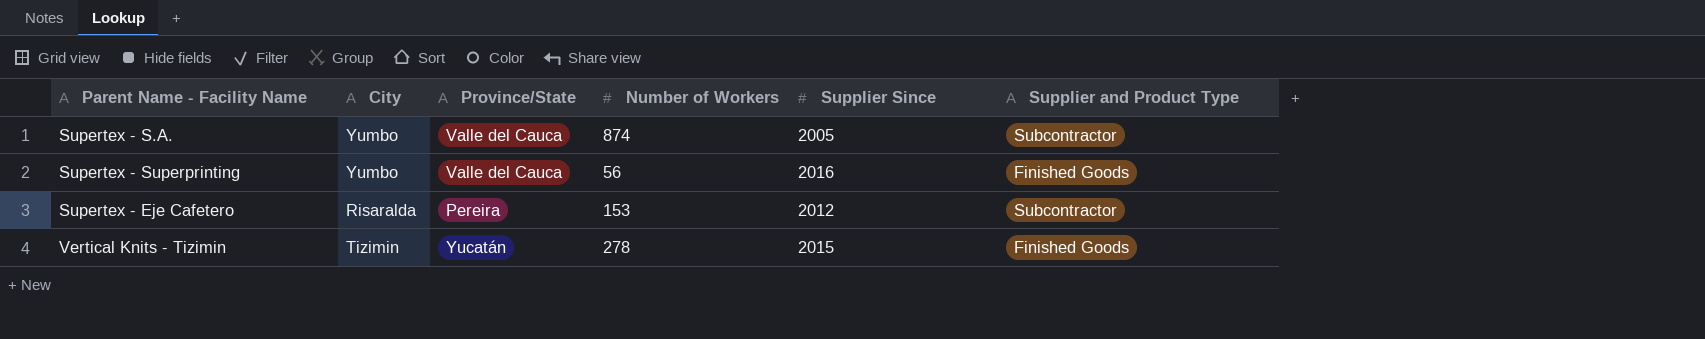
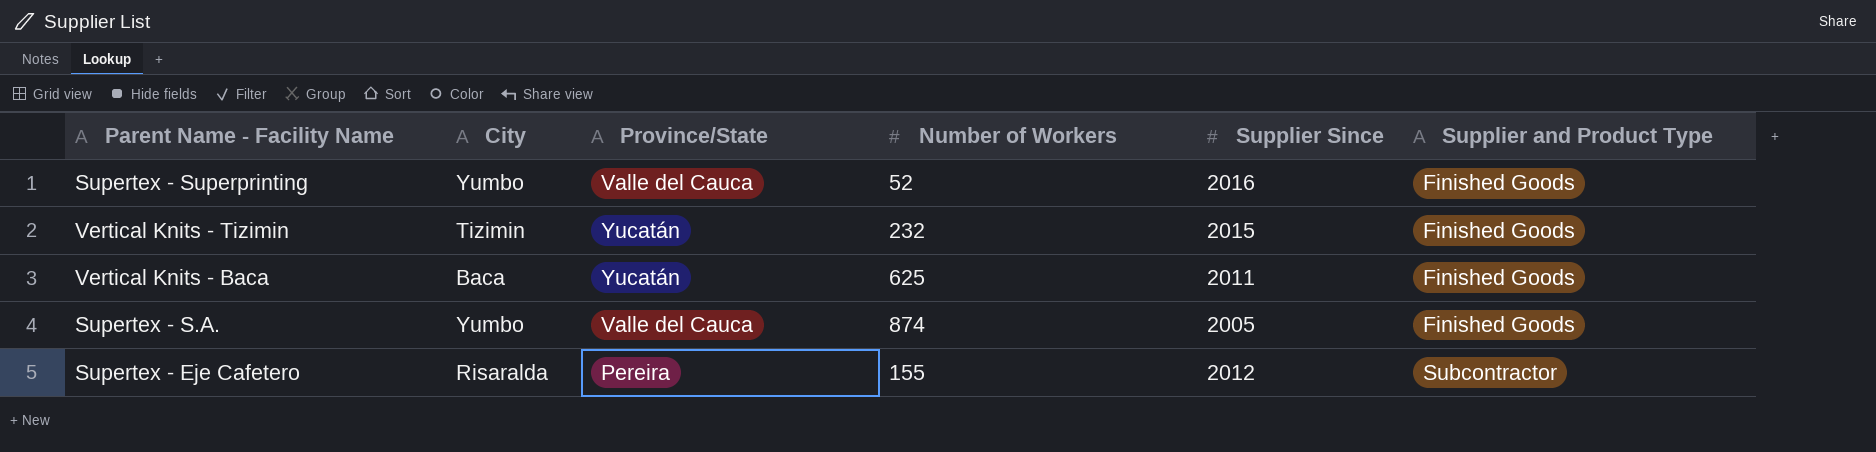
row order: none -> Supplier and Product Type ascending
Supertex - Superprinting | Number of Workers: 56 -> 52
Vertical Knits - Tizimin | Number of Workers: 278 -> 232
row Vertical Knits - Baca: none -> Baca | Yucatán | 625 | 2011 | Finished Goods
Supertex - S.A. | Supplier and Product Type: Subcontractor -> Finished Goods
Supertex - Eje Cafetero | Number of Workers: 153 -> 155

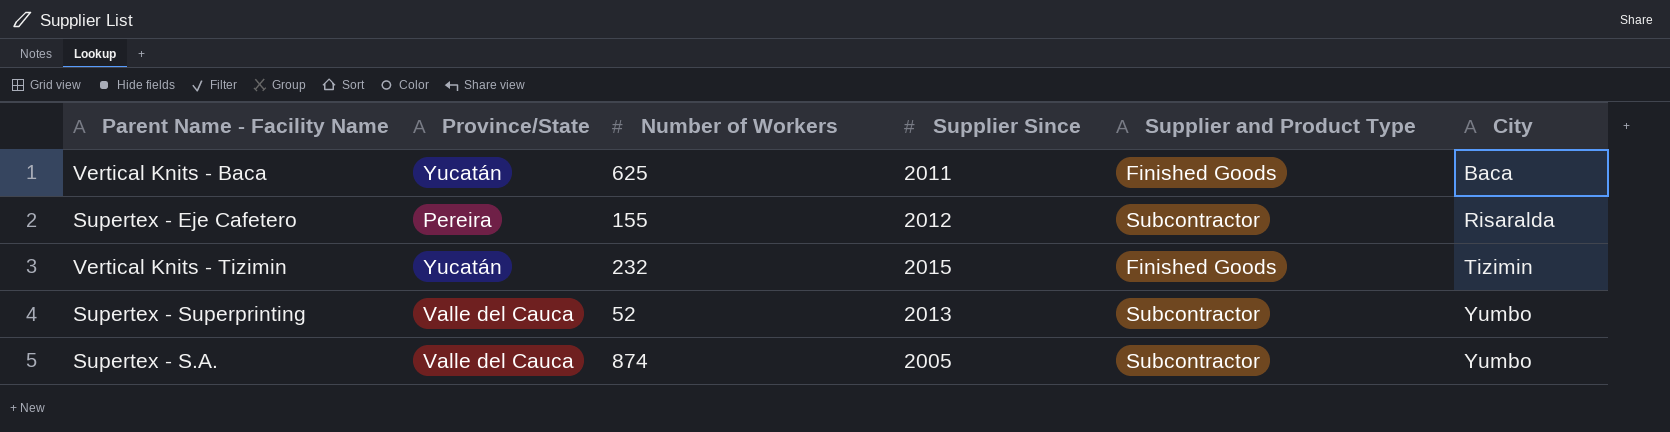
row order: Supplier and Product Type ascending -> City ascending
column City | position: 2 -> 6
Supertex - Superprinting | Supplier Since: 2016 -> 2013
Supertex - Superprinting | Supplier and Product Type: Finished Goods -> Subcontractor
Supertex - S.A. | Supplier and Product Type: Finished Goods -> Subcontractor

